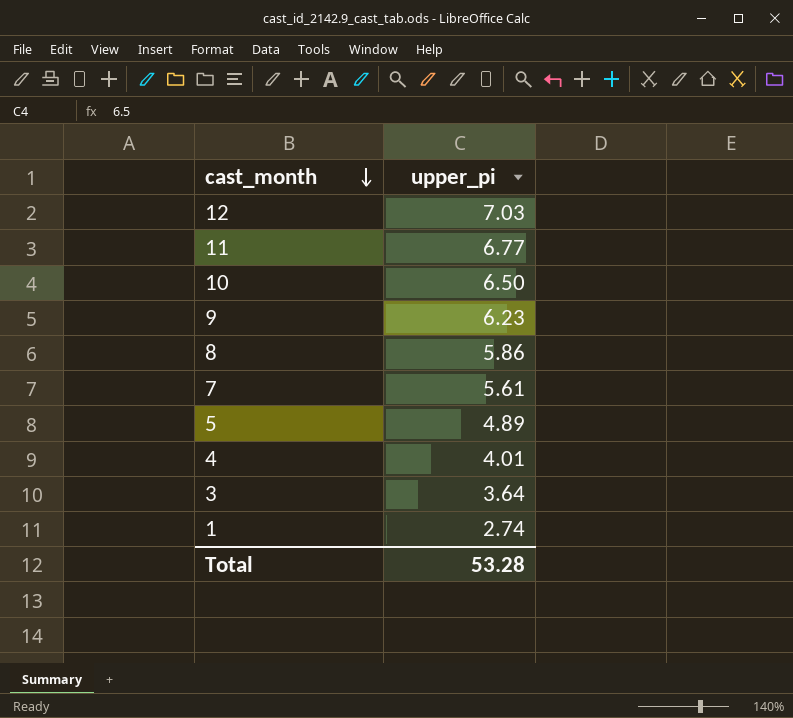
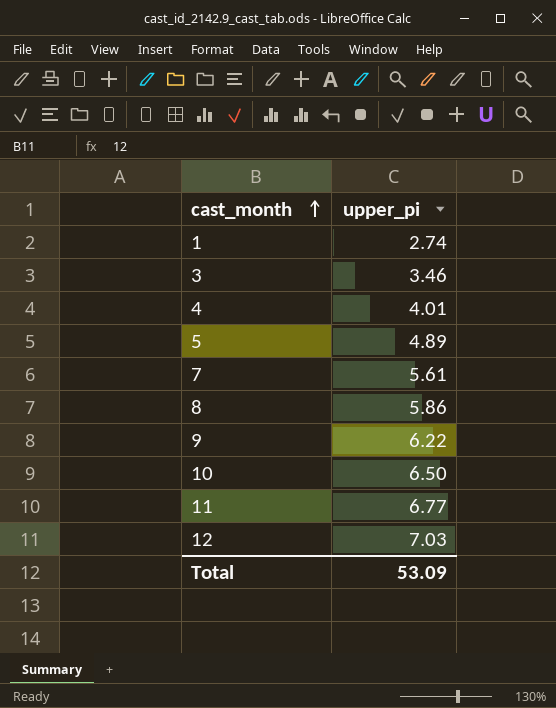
row order: cast_month descending -> cast_month ascending
3 | upper_pi: 3.64 -> 3.46
9 | upper_pi: 6.23 -> 6.22
Total | upper_pi: 53.28 -> 53.09

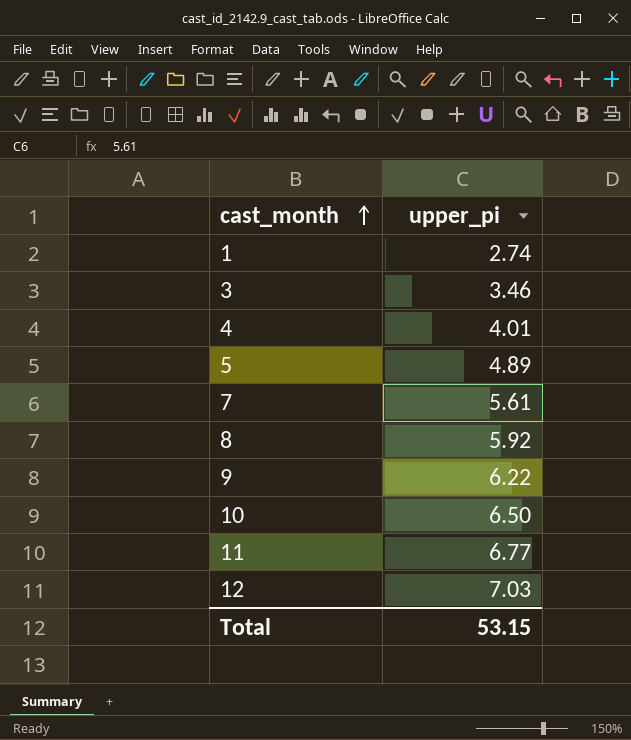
8 | upper_pi: 5.86 -> 5.92
Total | upper_pi: 53.09 -> 53.15

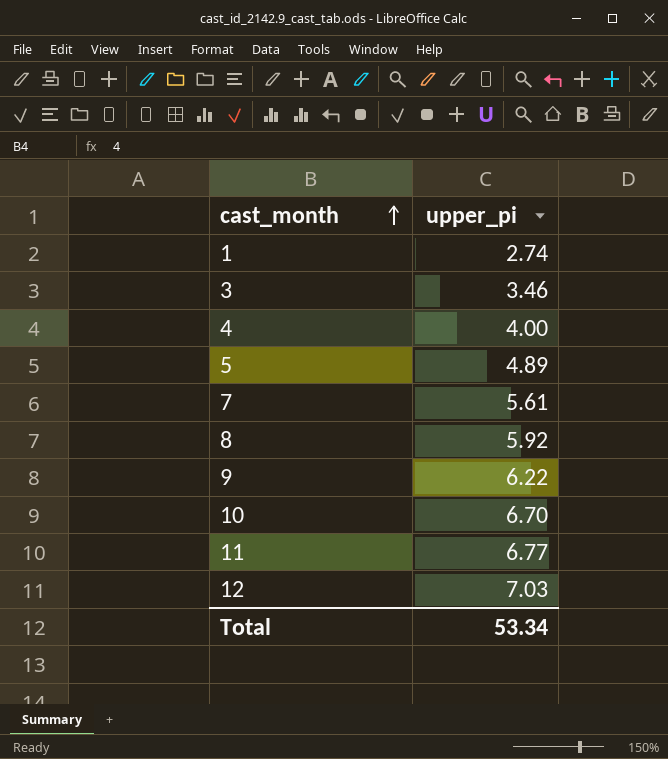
4 | upper_pi: 4.01 -> 4.00
10 | upper_pi: 6.50 -> 6.70
Total | upper_pi: 53.15 -> 53.34

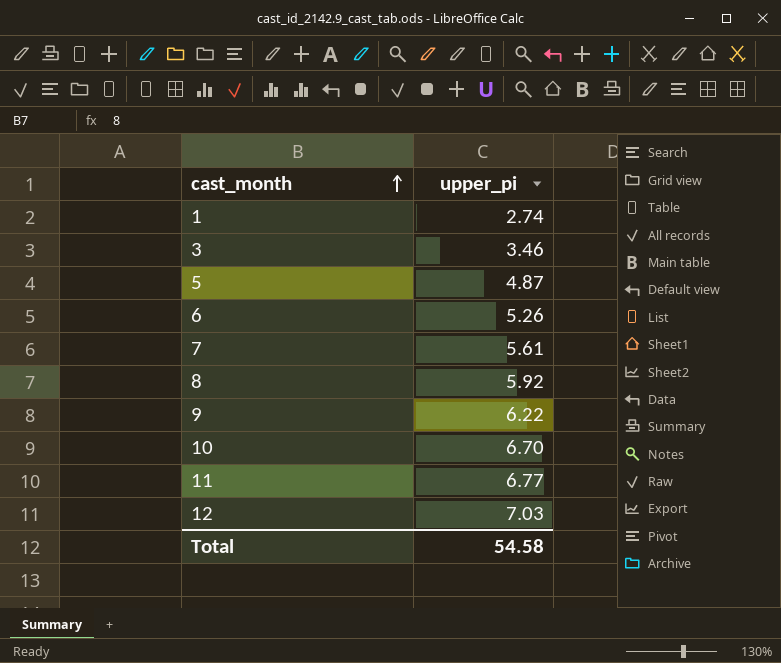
row 4: 4.00 -> none
5 | upper_pi: 4.89 -> 4.87
row 6: none -> 5.26
Total | upper_pi: 53.34 -> 54.58

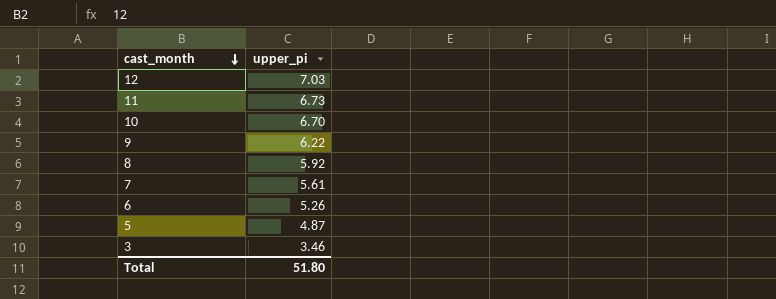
row order: cast_month ascending -> cast_month descending
row 1: 2.74 -> none
11 | upper_pi: 6.77 -> 6.73
Total | upper_pi: 54.58 -> 51.80

